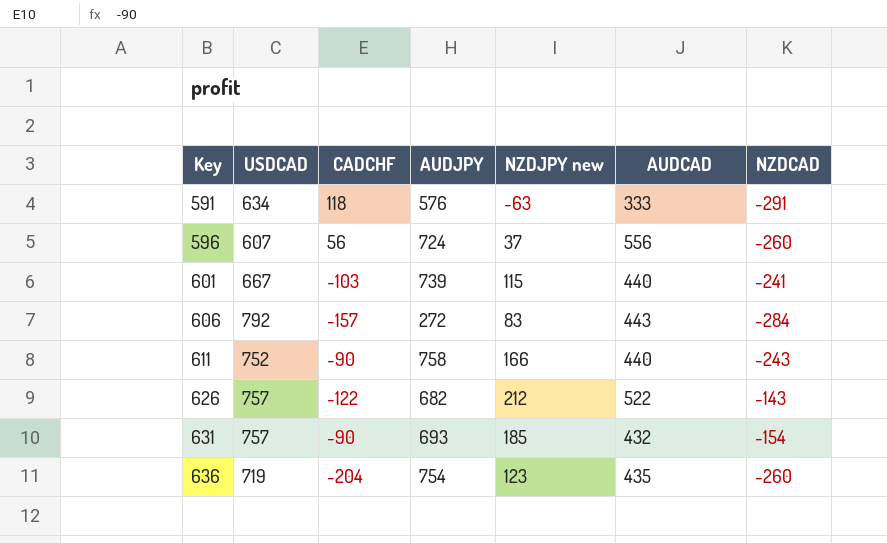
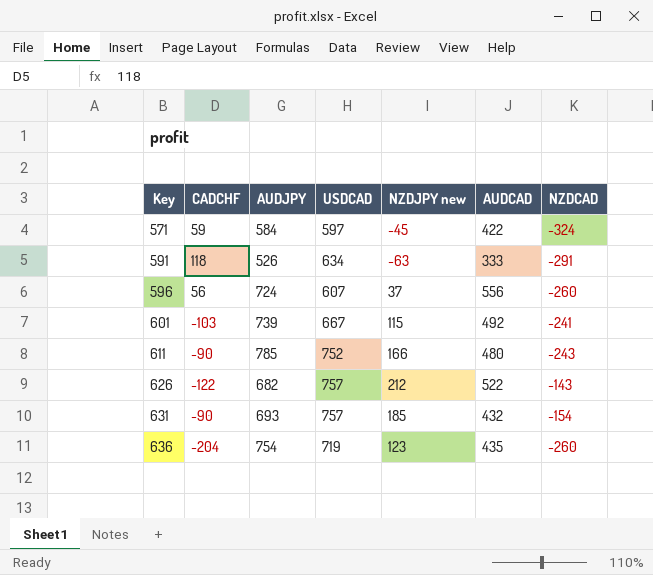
column USDCAD | position: 2 -> 4
row 606: 792 | -157 | 272 | 83 | 443 | -284 -> none
row 571: none -> 59 | 584 | 597 | -45 | 422 | -324
591 | AUDJPY: 576 -> 526
601 | AUDCAD: 440 -> 492
611 | AUDJPY: 758 -> 785
611 | AUDCAD: 440 -> 480

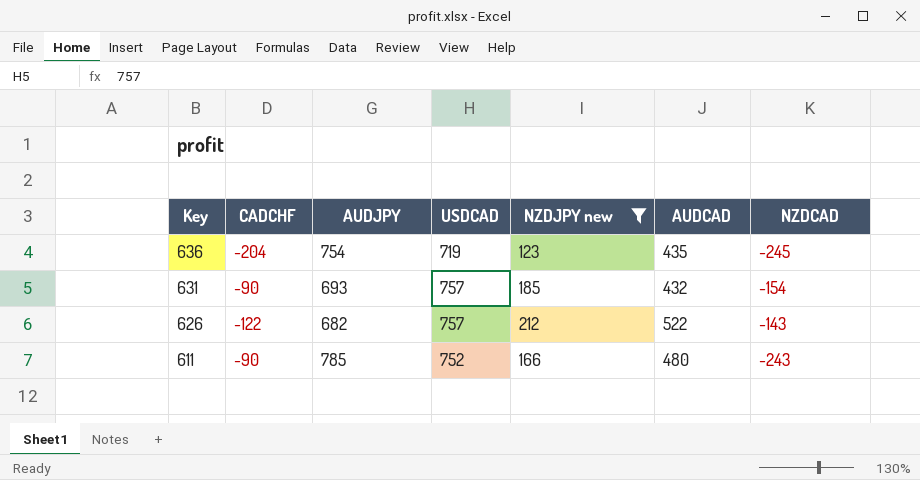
filter: none -> NZDJPY new >= 123
row order: Key ascending -> Key descending
636 | NZDCAD: -260 -> -245

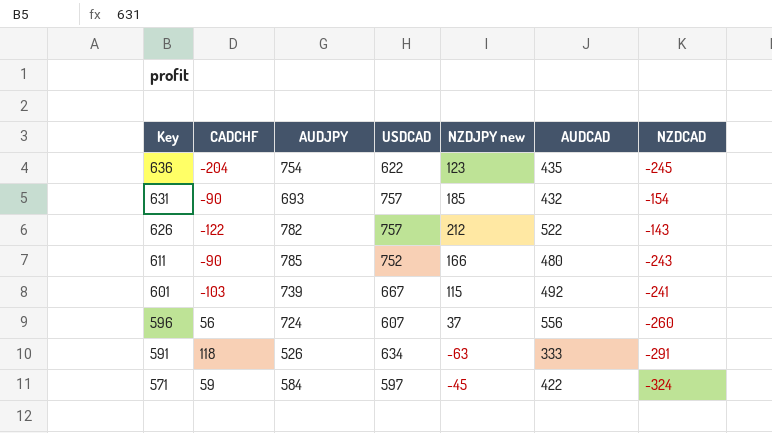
filter: NZDJPY new >= 123 -> none
636 | USDCAD: 719 -> 622
626 | AUDJPY: 682 -> 782

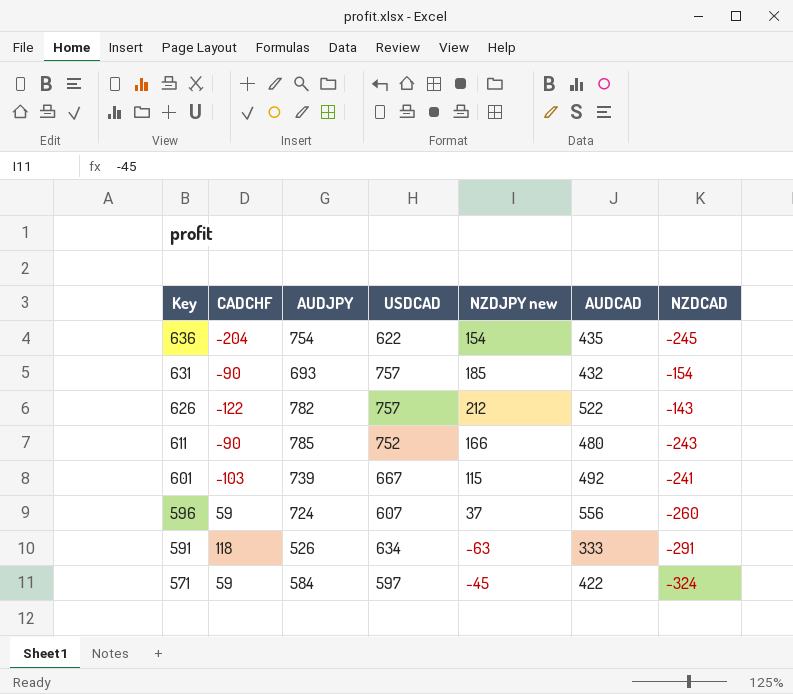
636 | NZDJPY new: 123 -> 154
596 | CADCHF: 56 -> 59

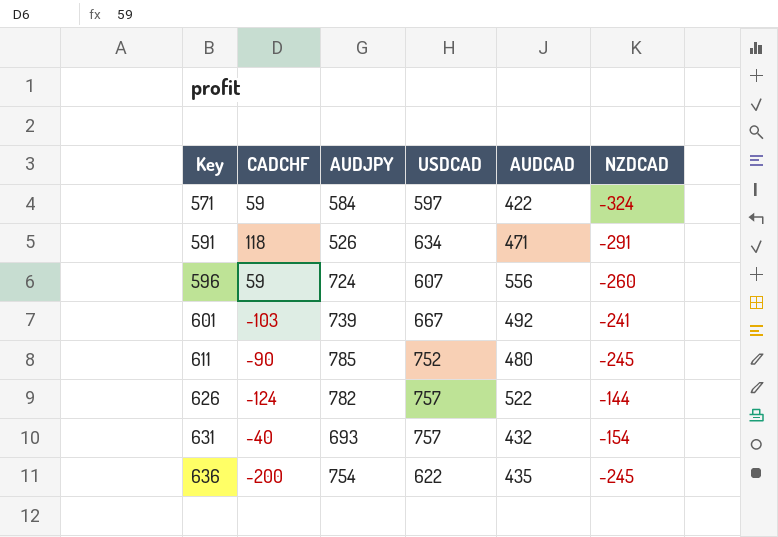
row order: Key descending -> Key ascending
column NZDJPY new | position: 5 -> none
591 | AUDCAD: 333 -> 471
611 | NZDCAD: -243 -> -245
626 | CADCHF: -122 -> -124
626 | NZDCAD: -143 -> -144
631 | CADCHF: -90 -> -40
636 | CADCHF: -204 -> -200

